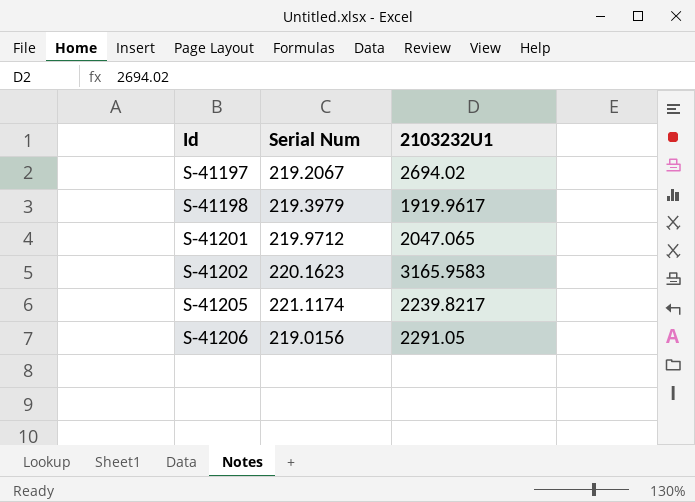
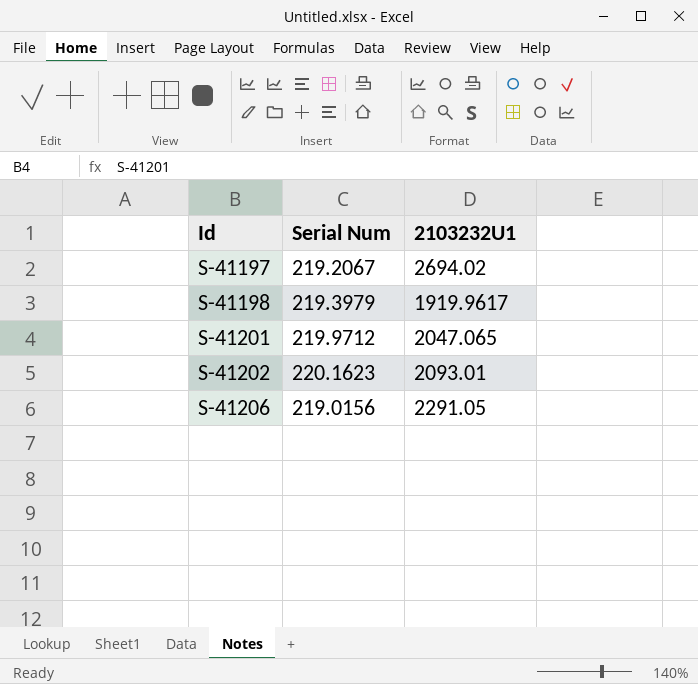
row S-41205: 221.1174 | 2239.8217 -> none
S-41202 | 2103232U1: 3165.9583 -> 2093.01

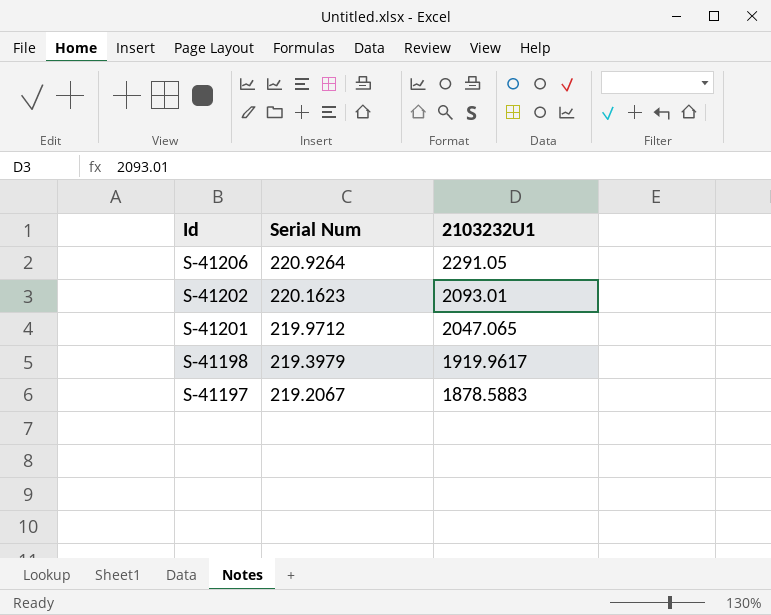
row order: Id ascending -> Id descending
S-41206 | Serial Num: 219.0156 -> 220.9264
S-41197 | 2103232U1: 2694.02 -> 1878.5883

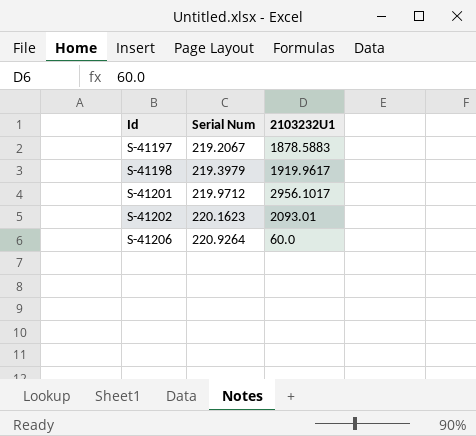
row order: Id descending -> Id ascending
S-41201 | 2103232U1: 2047.065 -> 2956.1017
S-41206 | 2103232U1: 2291.05 -> 60.0

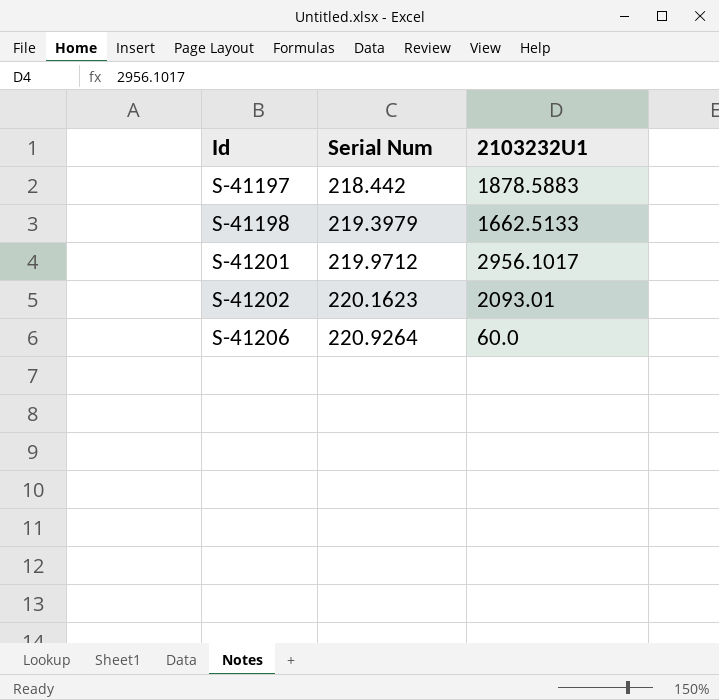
S-41197 | Serial Num: 219.2067 -> 218.442
S-41198 | 2103232U1: 1919.9617 -> 1662.5133

